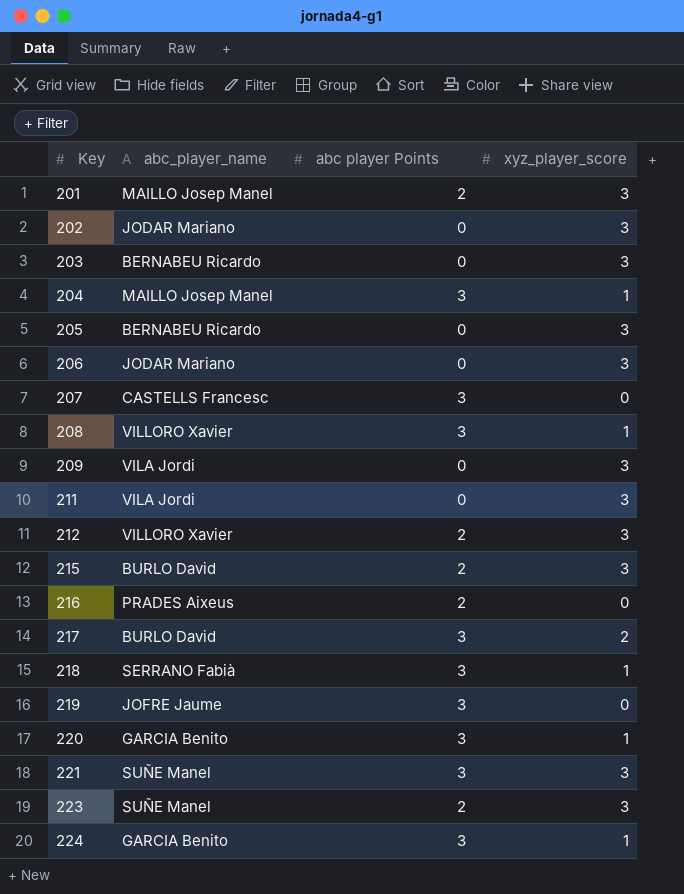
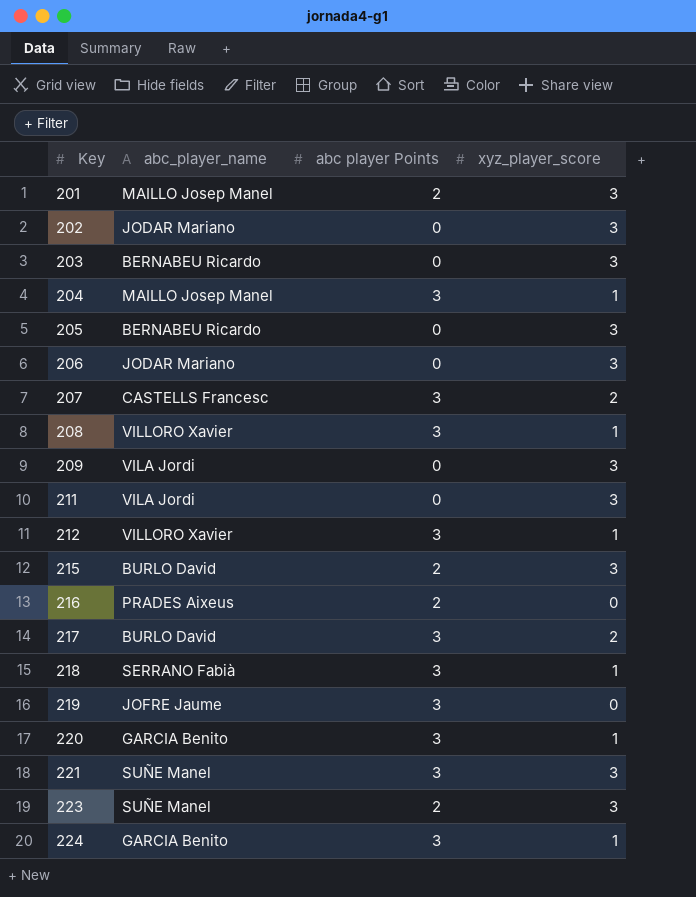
207 | xyz_player_score: 0 -> 2
212 | abc player Points: 2 -> 3
212 | xyz_player_score: 3 -> 1

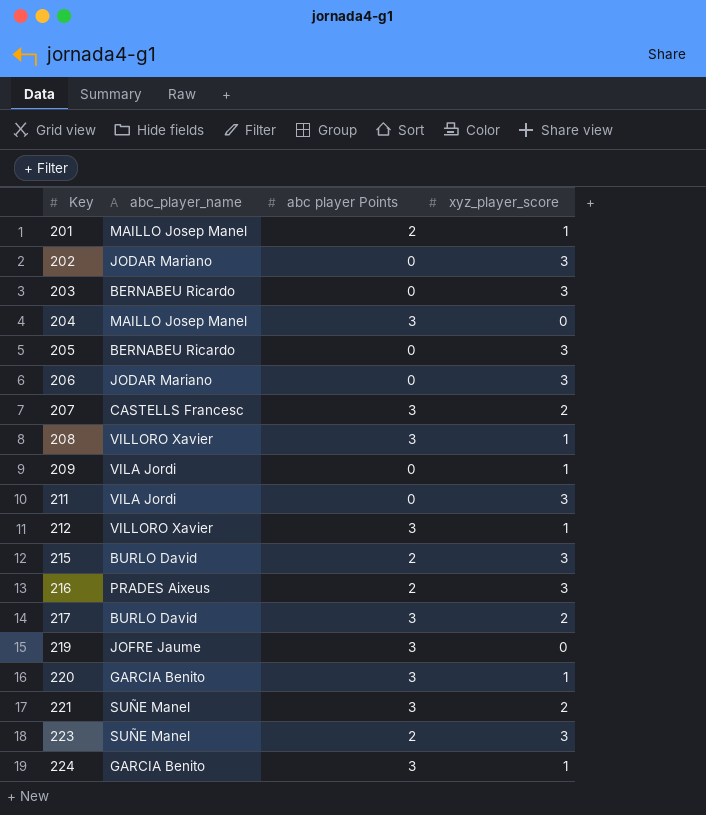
row 218: SERRANO Fabià | 3 | 1 -> none
201 | xyz_player_score: 3 -> 1
204 | xyz_player_score: 1 -> 0
209 | xyz_player_score: 3 -> 1
216 | xyz_player_score: 0 -> 3
221 | xyz_player_score: 3 -> 2

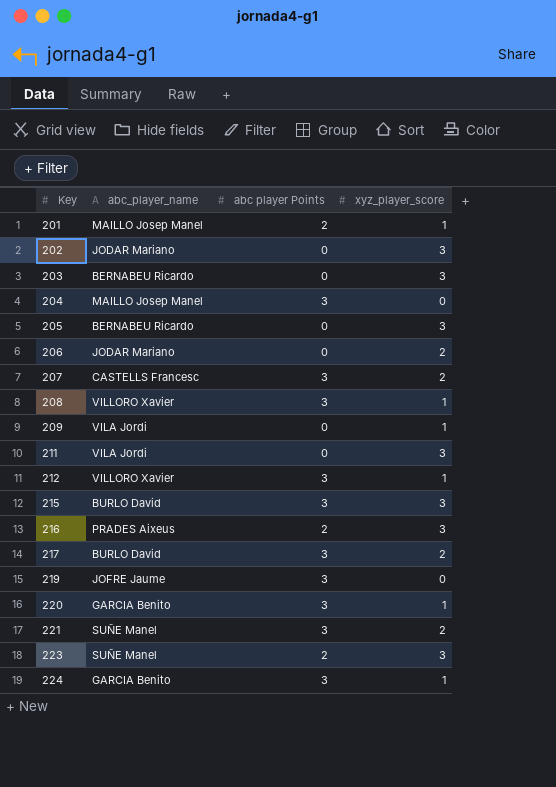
206 | xyz_player_score: 3 -> 2
215 | abc player Points: 2 -> 3

